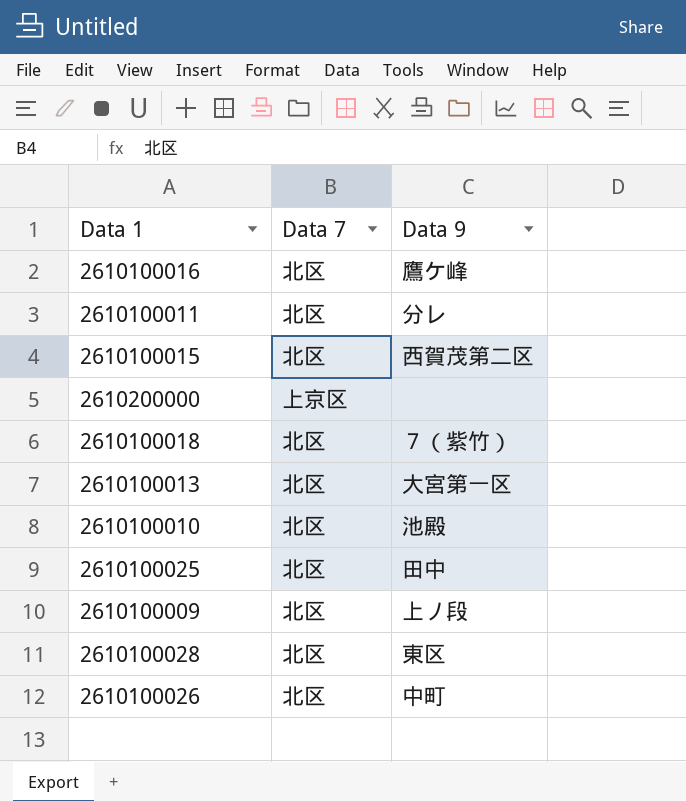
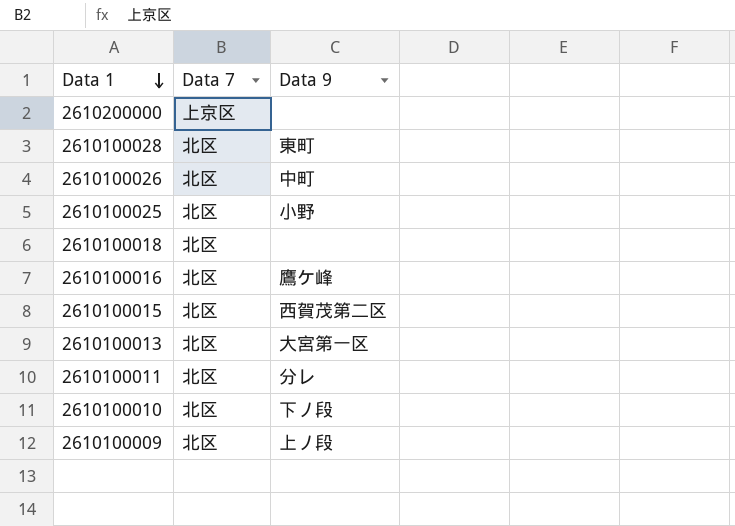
row order: none -> Data 1 descending
2610100028 | Data 9: 東区 -> 東町
2610100025 | Data 9: 田中 -> 小野
2610100018 | Data 9: ７（紫竹） -> none
2610100010 | Data 9: 池殿 -> 下ノ段

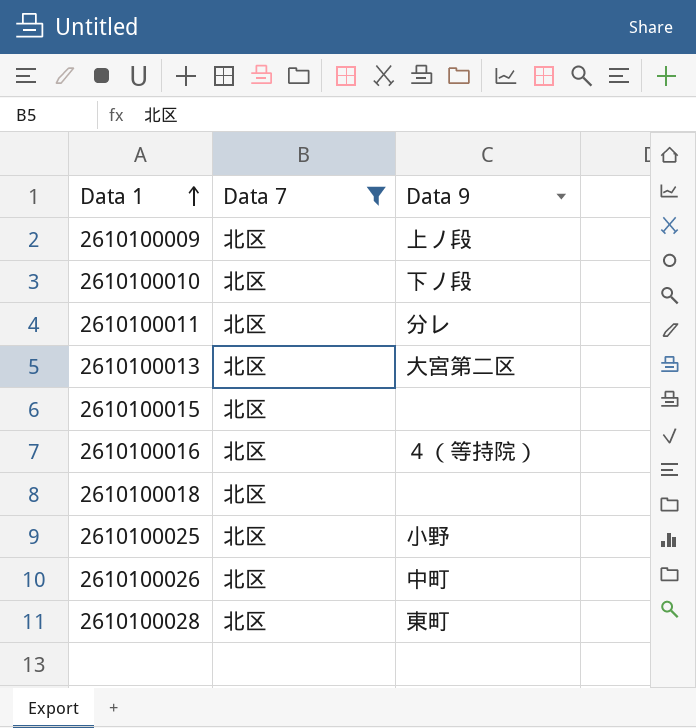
filter: none -> Data 7 = 北区
row order: Data 1 descending -> Data 1 ascending
2610100013 | Data 9: 大宮第一区 -> 大宮第二区
2610100015 | Data 9: 西賀茂第二区 -> none
2610100016 | Data 9: 鷹ケ峰 -> ４（等持院）

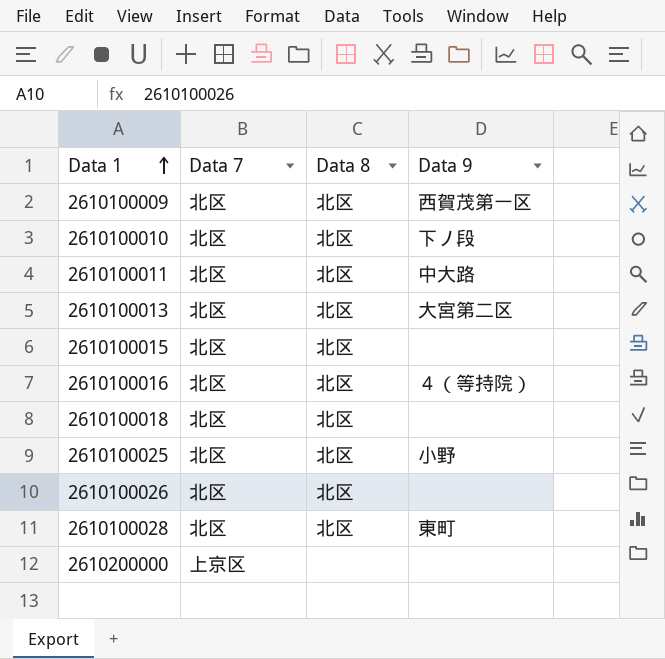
filter: Data 7 = 北区 -> none
column Data 8 | position: none -> 3
2610100009 | Data 9: 上ノ段 -> 西賀茂第一区
2610100011 | Data 9: 分レ -> 中大路
2610100026 | Data 9: 中町 -> none

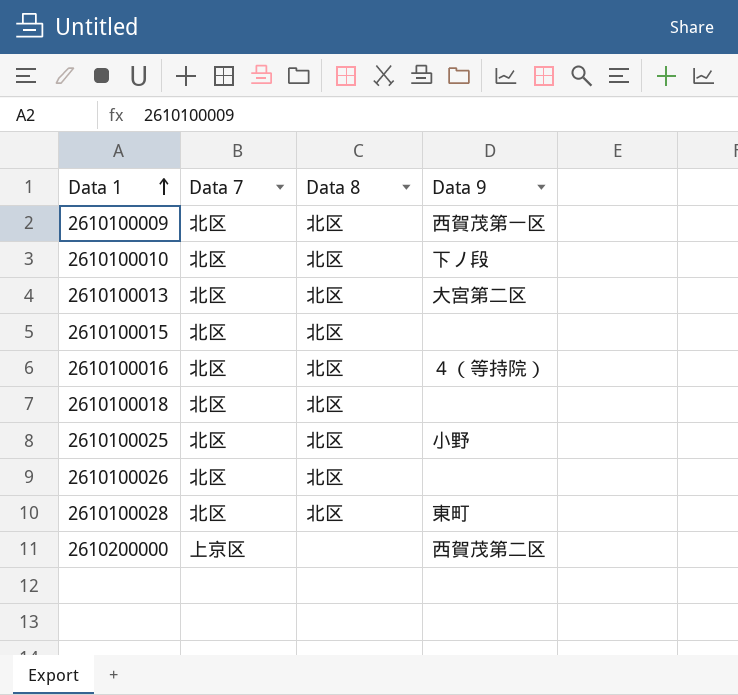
row 2610100011: 北区 | 北区 | 中大路 -> none
2610200000 | Data 9: none -> 西賀茂第二区

